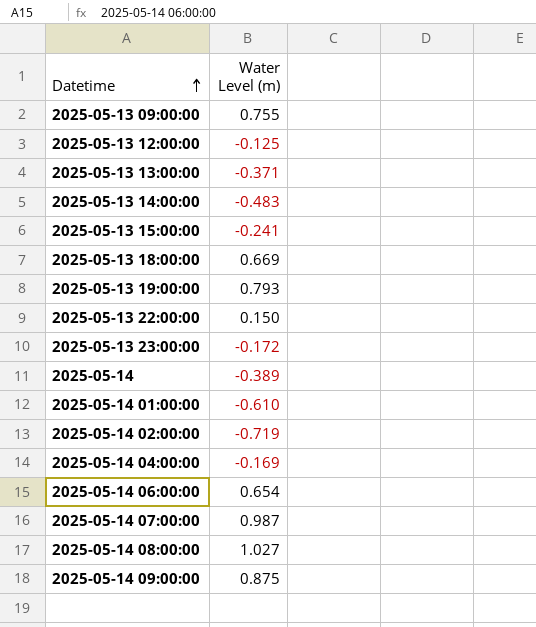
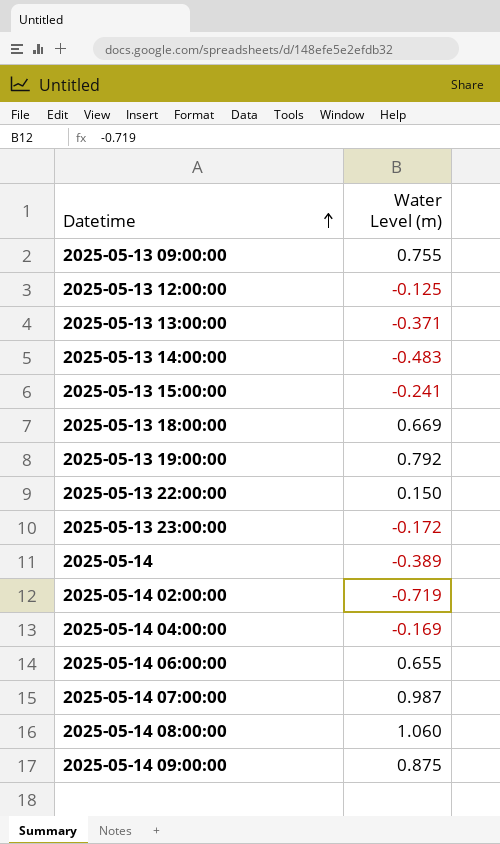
row 2025-05-14 01:00:00: -0.610 -> none
2025-05-13 19:00:00 | Water Level (m): 0.793 -> 0.792
2025-05-14 06:00:00 | Water Level (m): 0.654 -> 0.655
2025-05-14 08:00:00 | Water Level (m): 1.027 -> 1.060

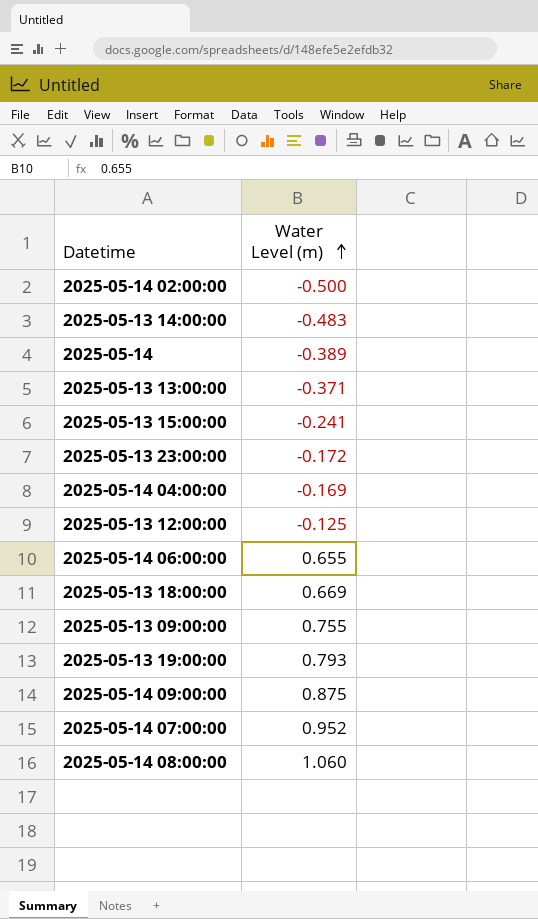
row order: Datetime ascending -> Water Level (m) ascending
row 2025-05-13 22:00:00: 0.150 -> none
2025-05-14 02:00:00 | Water Level (m): -0.719 -> -0.500
2025-05-13 19:00:00 | Water Level (m): 0.792 -> 0.793
2025-05-14 07:00:00 | Water Level (m): 0.987 -> 0.952

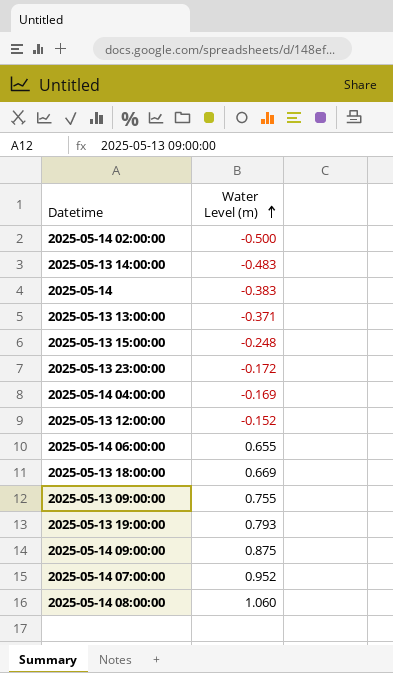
2025-05-14 | Water Level (m): -0.389 -> -0.383
2025-05-13 15:00:00 | Water Level (m): -0.241 -> -0.248
2025-05-13 12:00:00 | Water Level (m): -0.125 -> -0.152

